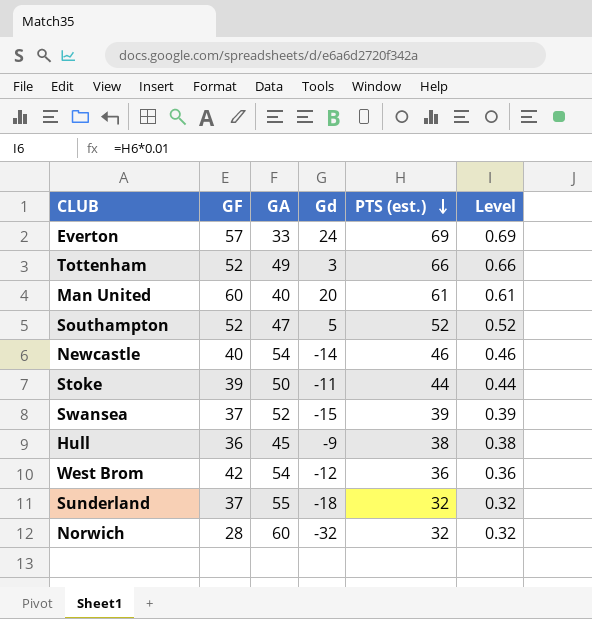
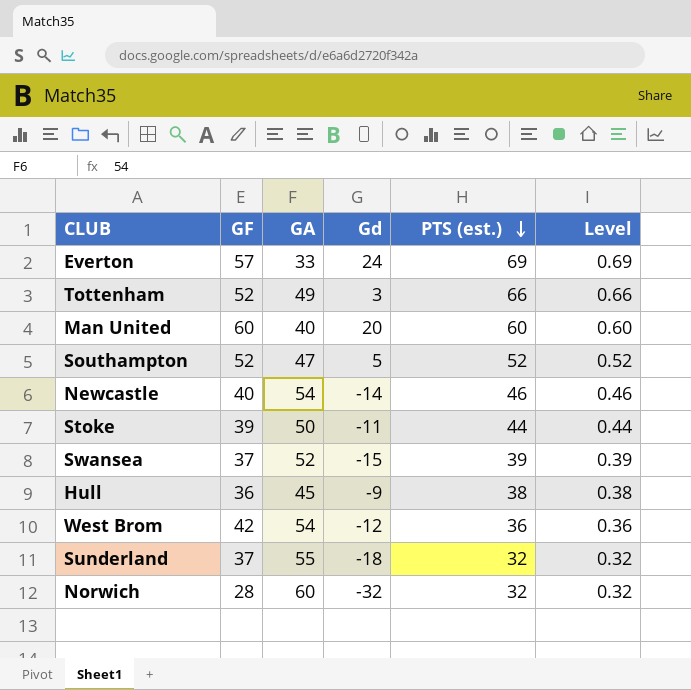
Man United | PTS (est.): 61 -> 60
Man United | Level: 0.61 -> 0.60

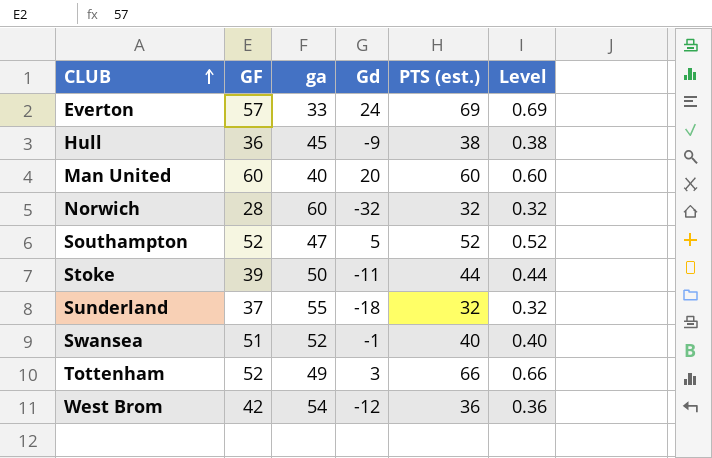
row order: PTS (est.) descending -> CLUB ascending
column name: GA -> ga
row Newcastle: 40 | 54 | -14 | 46 | 0.46 -> none
Swansea | GF: 37 -> 51
Swansea | Gd: -15 -> -1
Swansea | PTS (est.): 39 -> 40
Swansea | Level: 0.39 -> 0.40

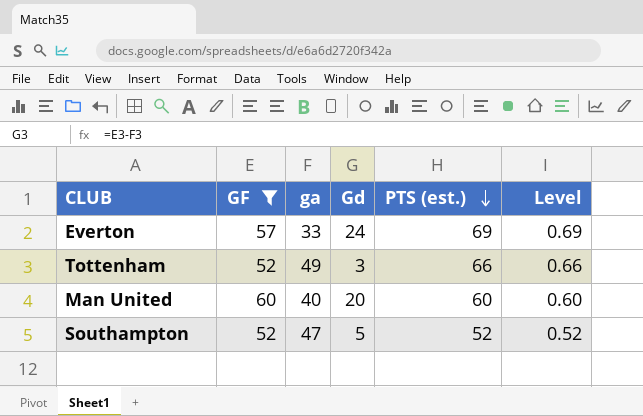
filter: none -> GF >= 52
row order: CLUB ascending -> PTS (est.) descending

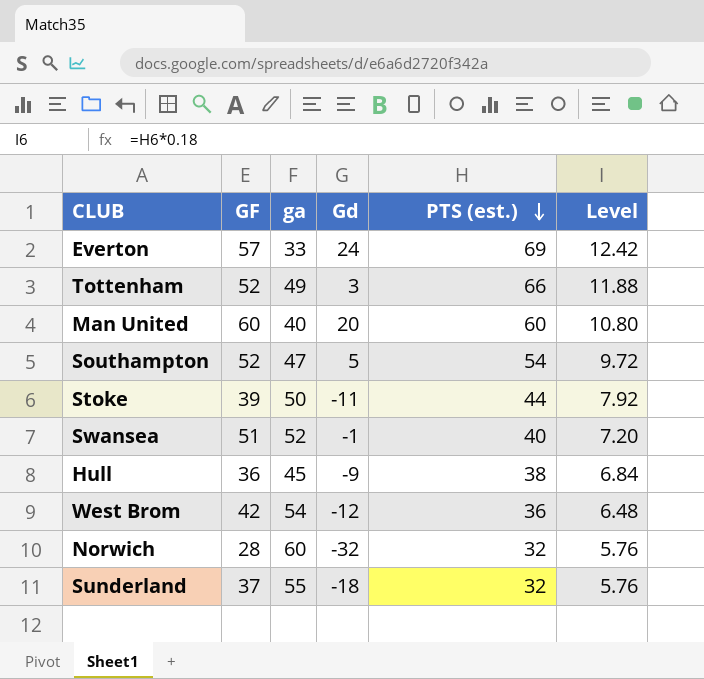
filter: GF >= 52 -> none
column Level | formula: [PTS (est.)] * 0.01 -> [PTS (est.)] * 0.18
Southampton | PTS (est.): 52 -> 54

